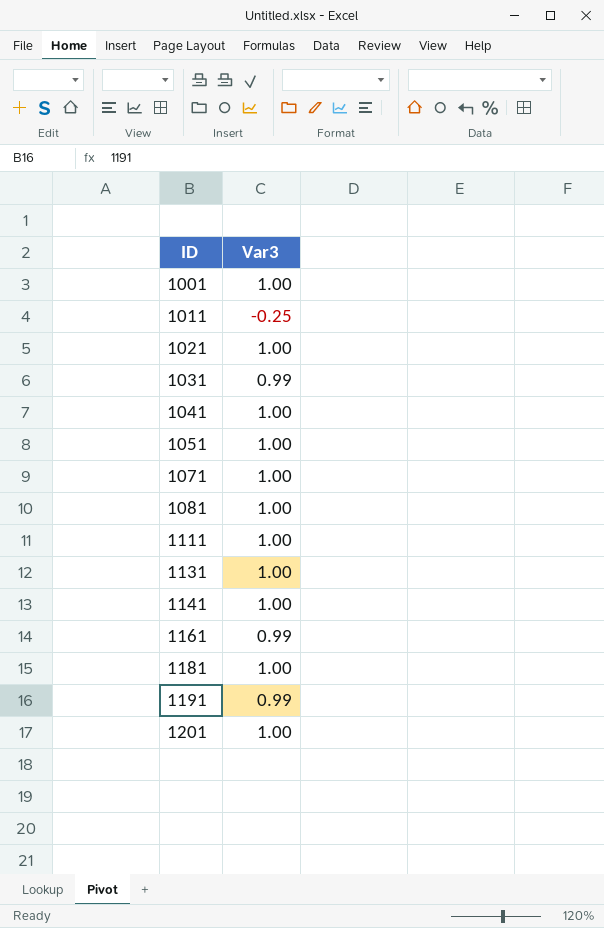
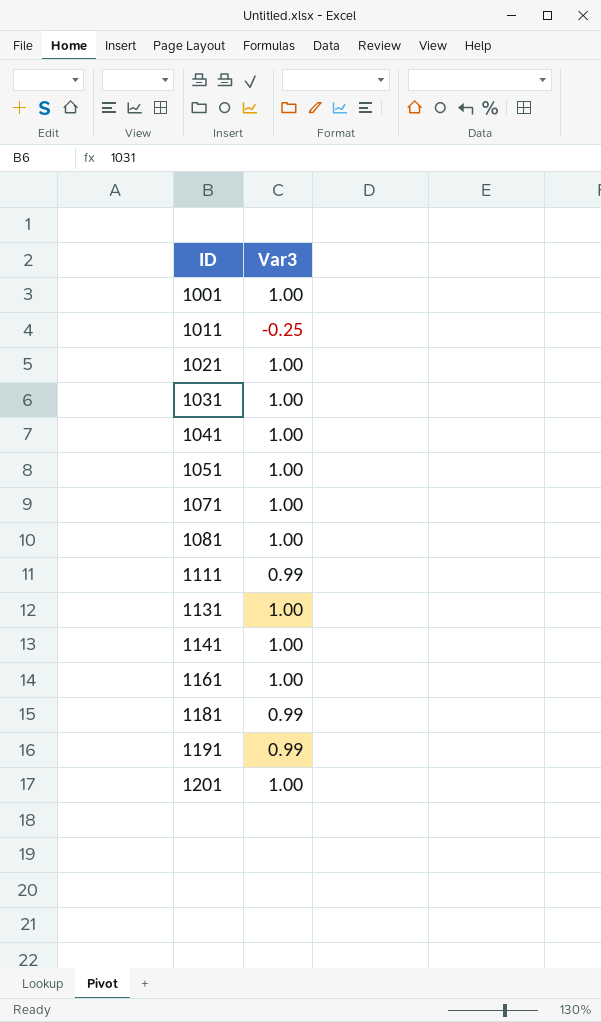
1031 | Var3: 0.99 -> 1.00
1111 | Var3: 1.00 -> 0.99
1161 | Var3: 0.99 -> 1.00
1181 | Var3: 1.00 -> 0.99

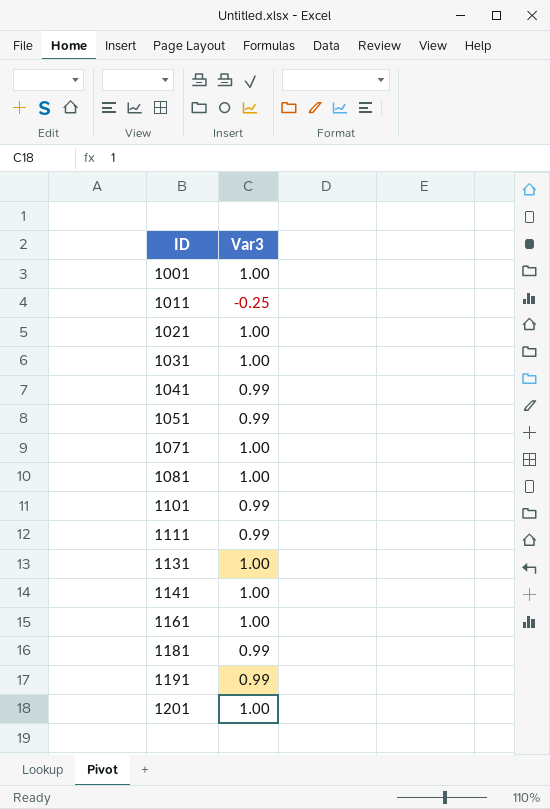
1041 | Var3: 1.00 -> 0.99
1051 | Var3: 1.00 -> 0.99
row 1101: none -> 0.99

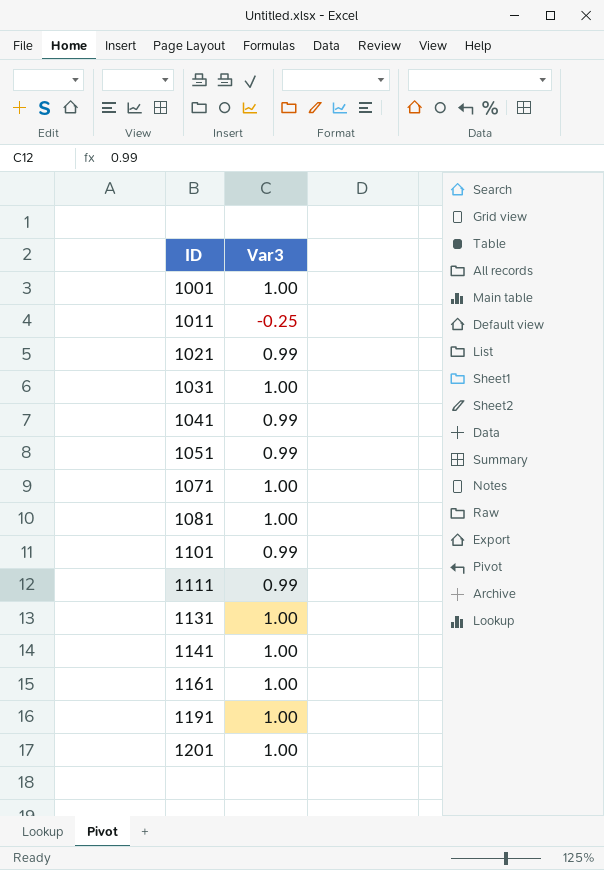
row 1181: 0.99 -> none
1021 | Var3: 1.00 -> 0.99
1191 | Var3: 0.99 -> 1.00

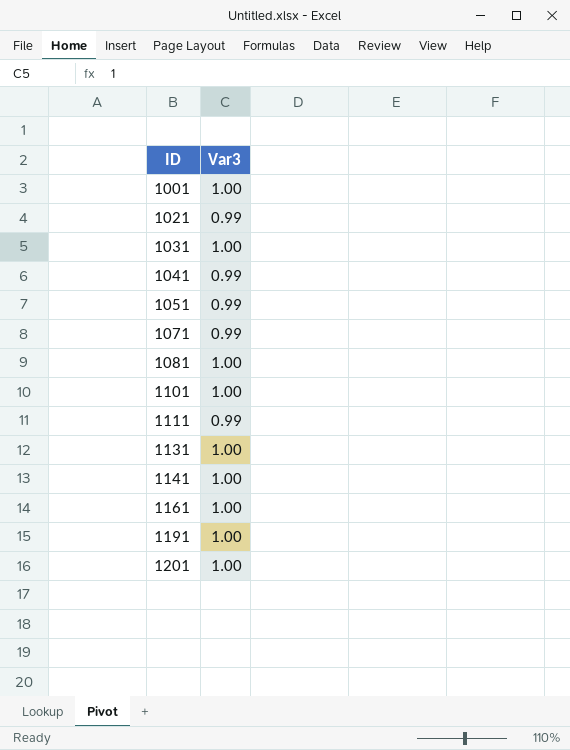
row 1011: -0.25 -> none
1071 | Var3: 1.00 -> 0.99
1101 | Var3: 0.99 -> 1.00

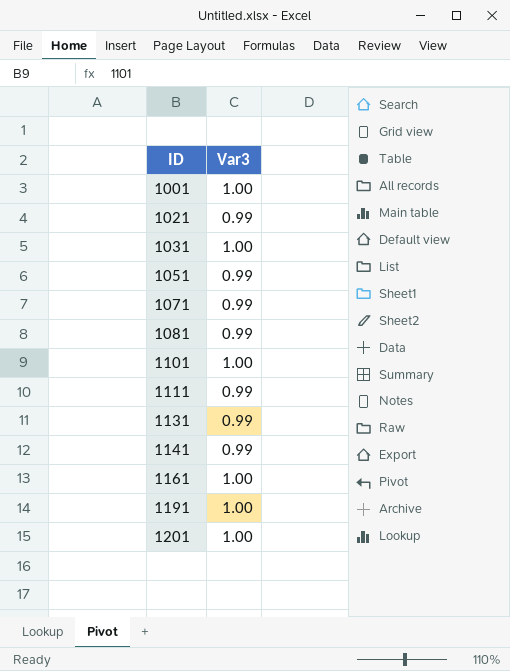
row 1041: 0.99 -> none
1081 | Var3: 1.00 -> 0.99
1131 | Var3: 1.00 -> 0.99
1141 | Var3: 1.00 -> 0.99

